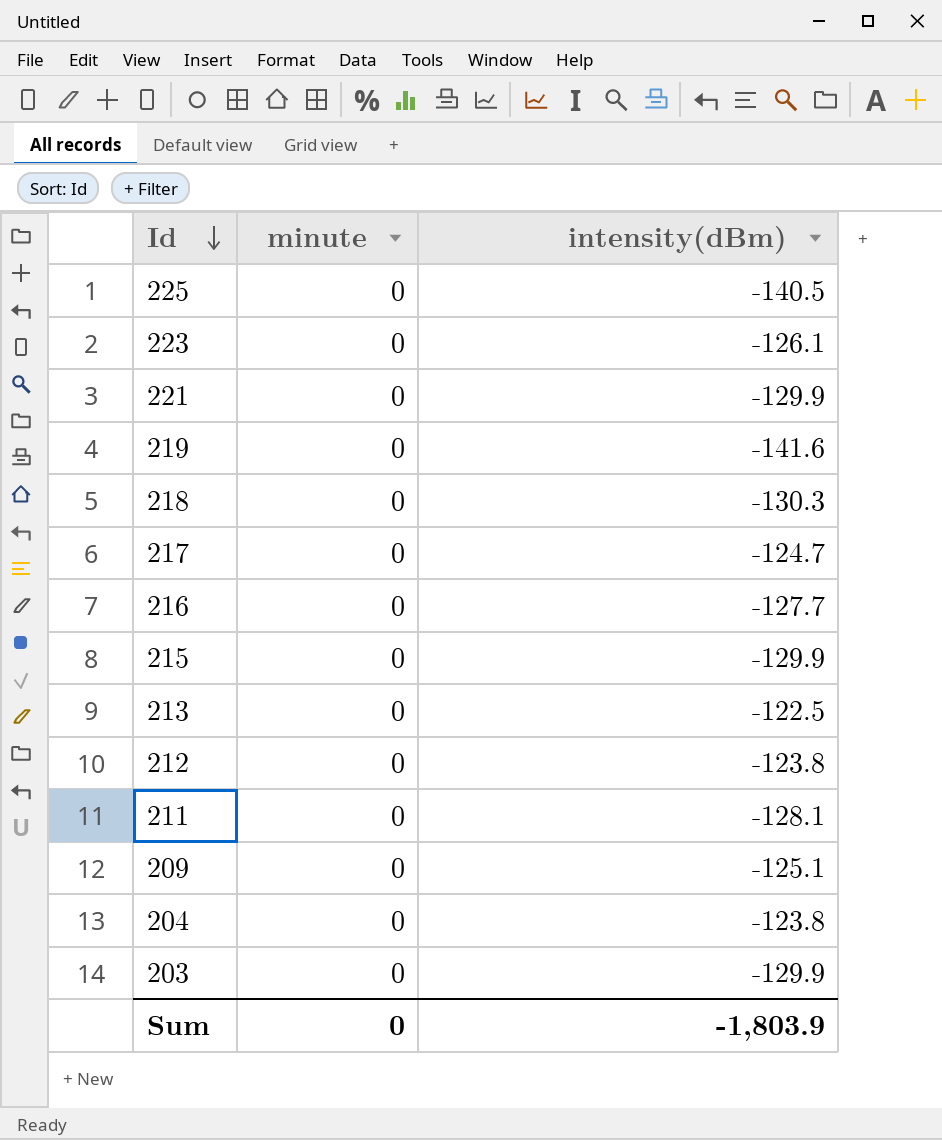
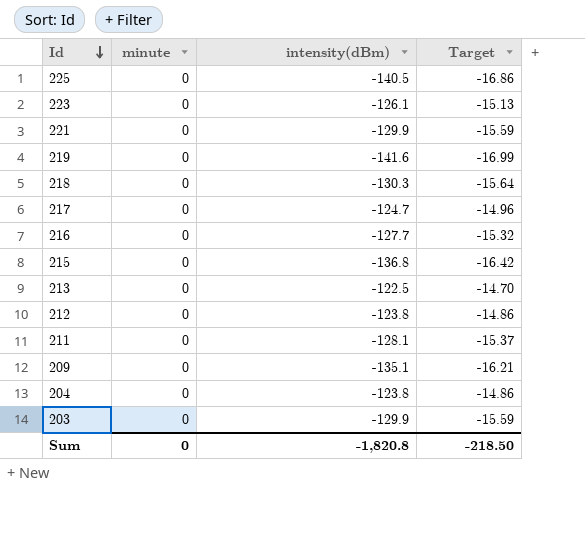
column Target | formula: none -> [intensity(dBm)] * 0.12
215 | intensity(dBm): -129.9 -> -136.8
209 | intensity(dBm): -125.1 -> -135.1
Sum | intensity(dBm): -1,803.9 -> -1,820.8

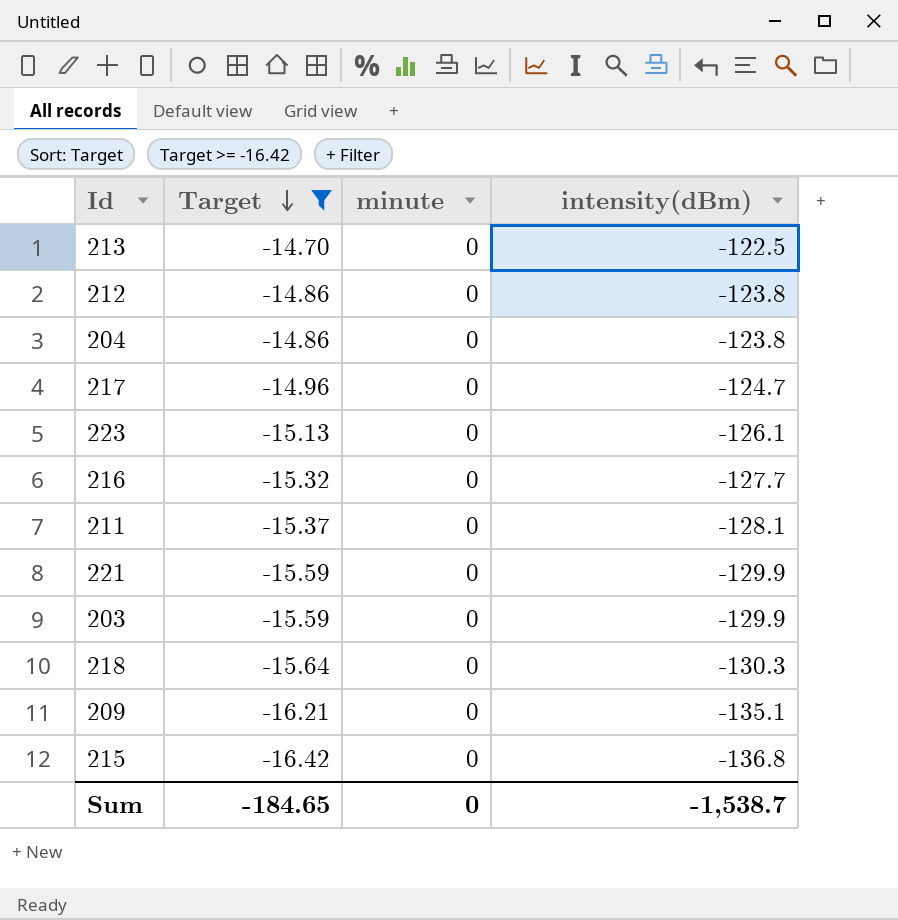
filter: none -> Target >= -16.42
row order: Id descending -> Target descending
column Target | position: 4 -> 2
Sum | Target: -218.50 -> -184.65
Sum | intensity(dBm): -1,820.8 -> -1,538.7

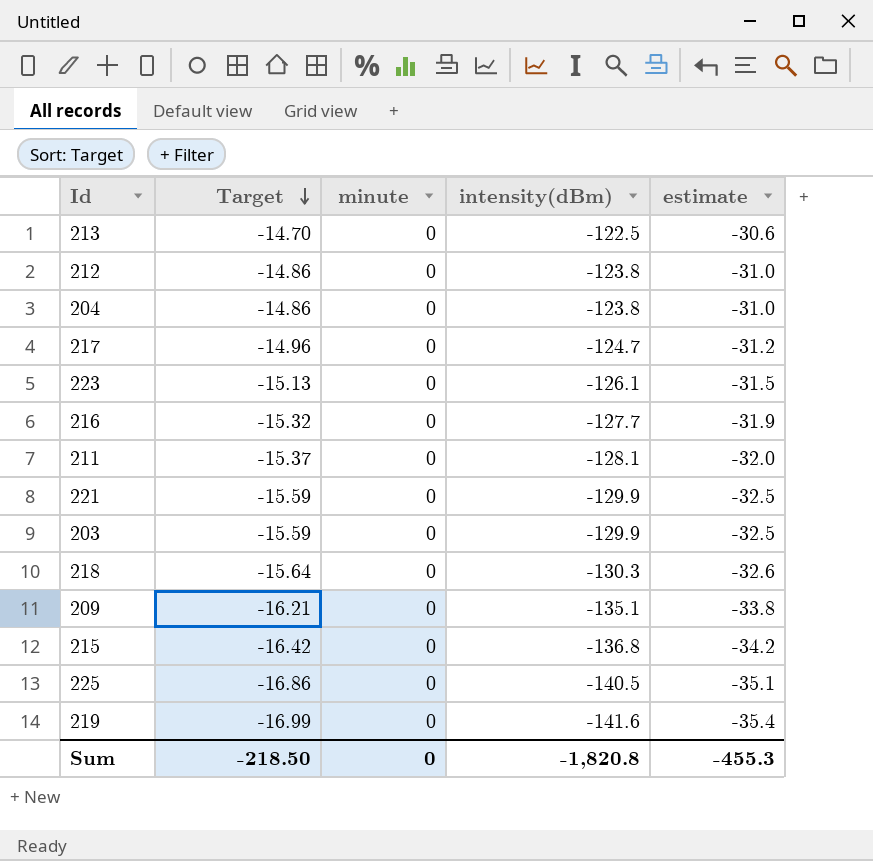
filter: Target >= -16.42 -> none
column estimate | formula: none -> [intensity(dBm)] * 0.25
Sum | Target: -184.65 -> -218.50
Sum | intensity(dBm): -1,538.7 -> -1,820.8

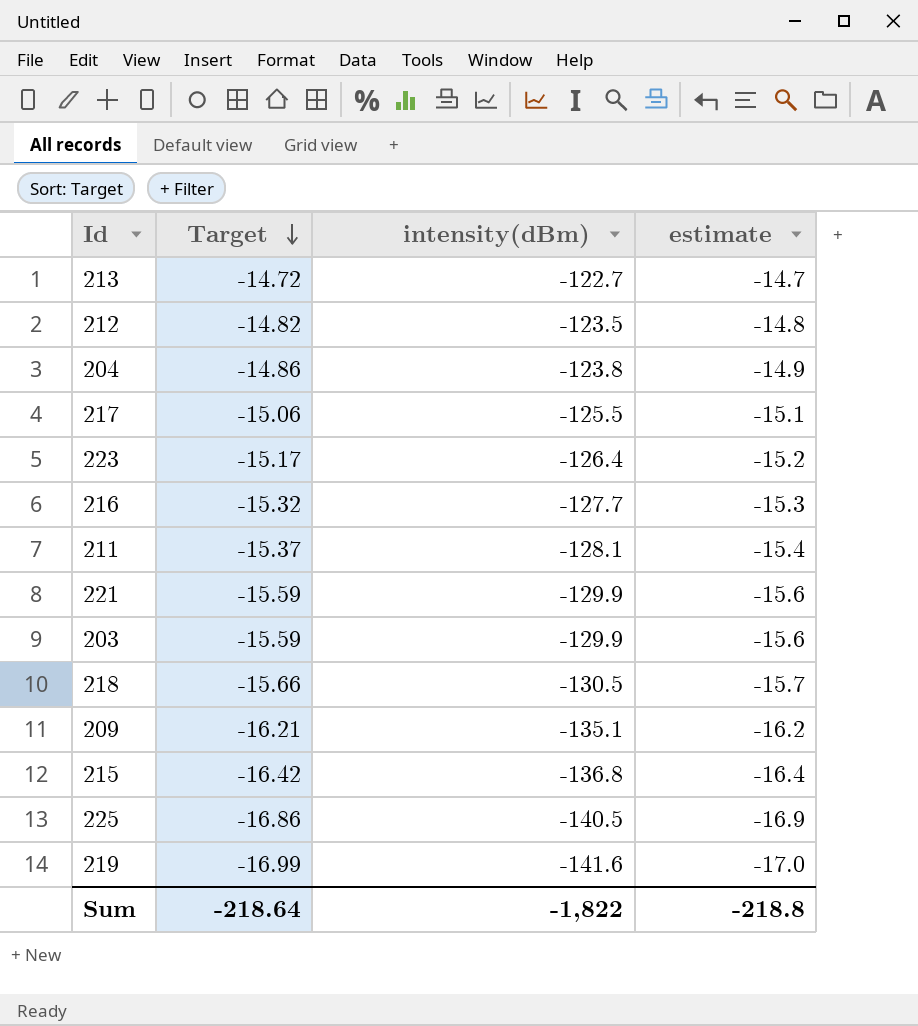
column minute | position: 3 -> none
column estimate | formula: [intensity(dBm)] * 0.25 -> [intensity(dBm)] * 0.12
213 | Target: -14.70 -> -14.72
213 | intensity(dBm): -122.5 -> -122.7
212 | Target: -14.86 -> -14.82
212 | intensity(dBm): -123.8 -> -123.5
217 | Target: -14.96 -> -15.06
217 | intensity(dBm): -124.7 -> -125.5
223 | Target: -15.13 -> -15.17
223 | intensity(dBm): -126.1 -> -126.4
218 | Target: -15.64 -> -15.66
218 | intensity(dBm): -130.3 -> -130.5
Sum | Target: -218.50 -> -218.64
Sum | intensity(dBm): -1,820.8 -> -1,822
Sum | estimate: -455.3 -> -218.8

